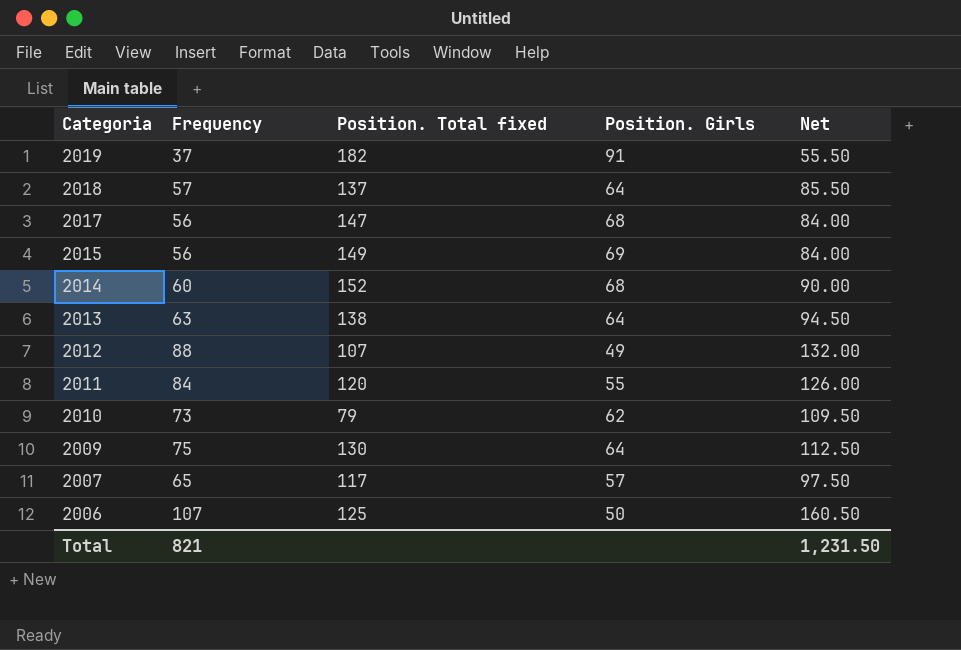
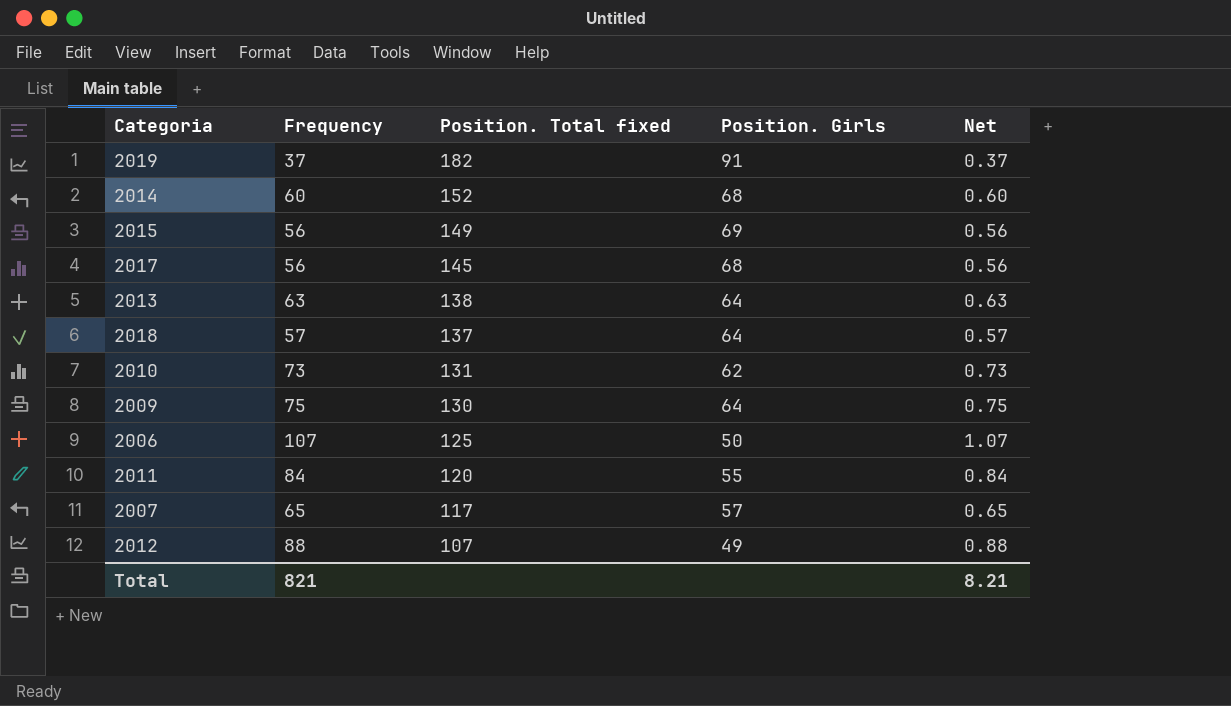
row order: Categoria descending -> Position. Total fixed descending
column Net | formula: [Frequency] * 1.5 -> [Frequency] * 0.01
2017 | Position. Total fixed: 147 -> 145
2010 | Position. Total fixed: 79 -> 131
Total | Net: 1,231.50 -> 8.21

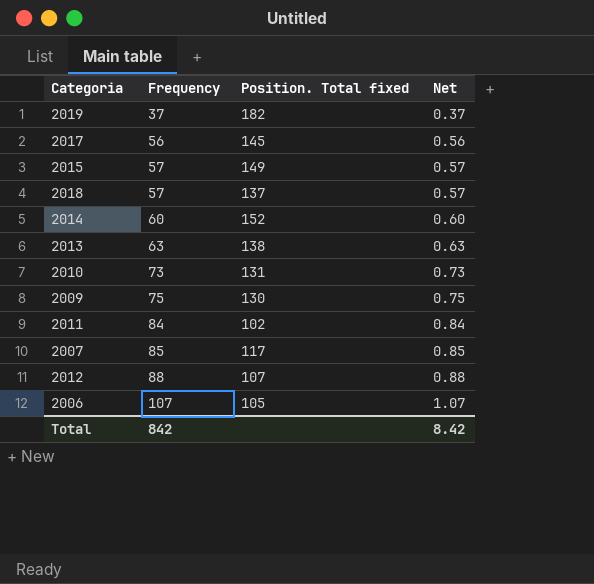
row order: Position. Total fixed descending -> Frequency ascending
column Position. Girls | position: 4 -> none
2015 | Frequency: 56 -> 57
2015 | Net: 0.56 -> 0.57
2011 | Position. Total fixed: 120 -> 102
2007 | Frequency: 65 -> 85
2007 | Net: 0.65 -> 0.85
2006 | Position. Total fixed: 125 -> 105
Total | Frequency: 821 -> 842
Total | Net: 8.21 -> 8.42

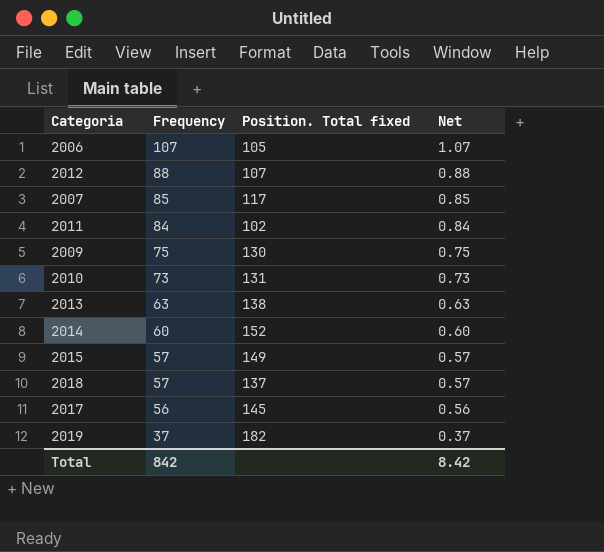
row order: Frequency ascending -> Frequency descending

